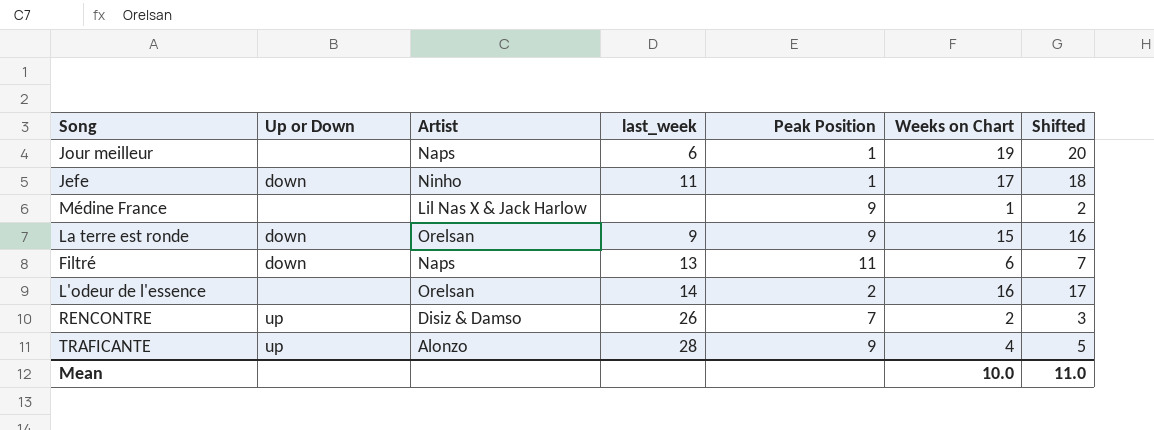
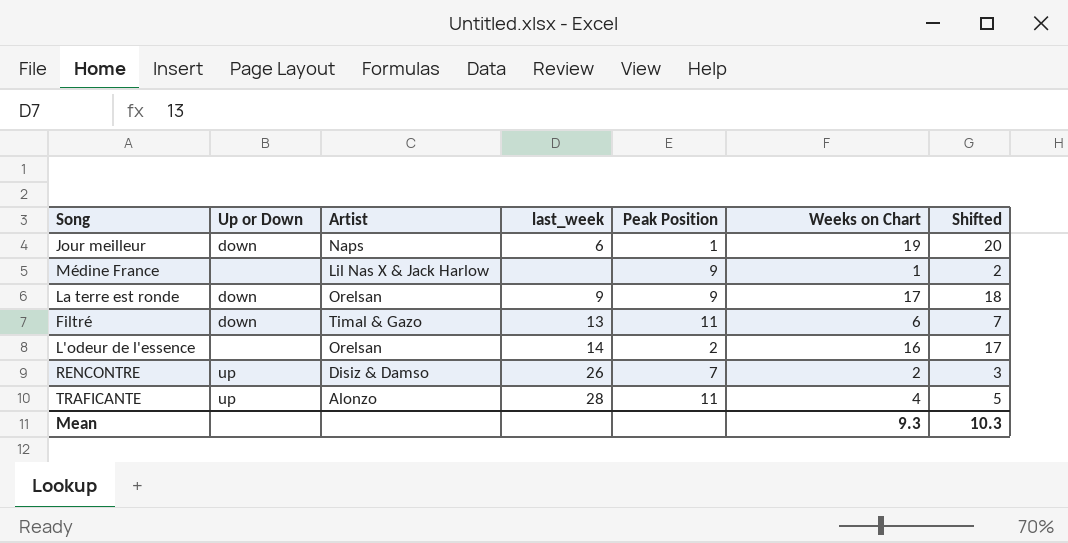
row Jefe: down | Ninho | 11 | 1 | 17 | 18 -> none
Jour meilleur | Up or Down: none -> down
La terre est ronde | Weeks on Chart: 15 -> 17
La terre est ronde | Shifted: 16 -> 18
Filtré | Artist: Naps -> Timal & Gazo
TRAFICANTE | Peak Position: 9 -> 11
Mean | Weeks on Chart: 10.0 -> 9.3
Mean | Shifted: 11.0 -> 10.3

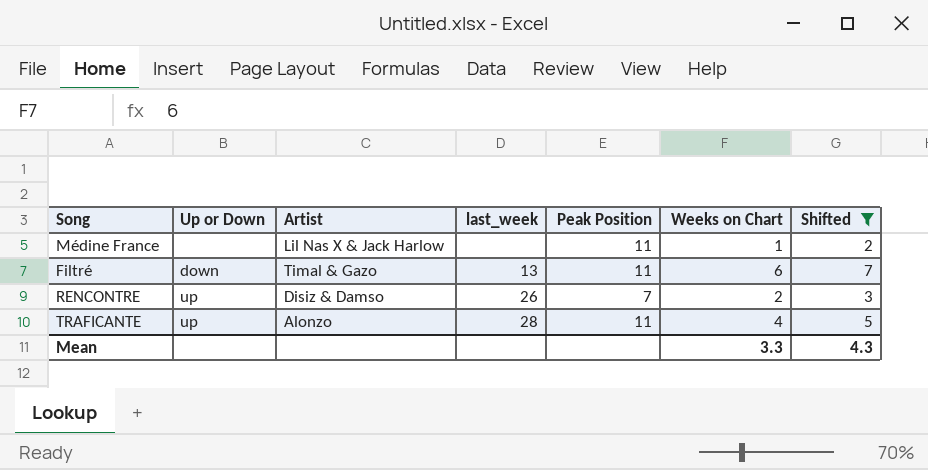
filter: none -> Shifted <= 7
Médine France | Peak Position: 9 -> 11
Mean | Weeks on Chart: 9.3 -> 3.3
Mean | Shifted: 10.3 -> 4.3

